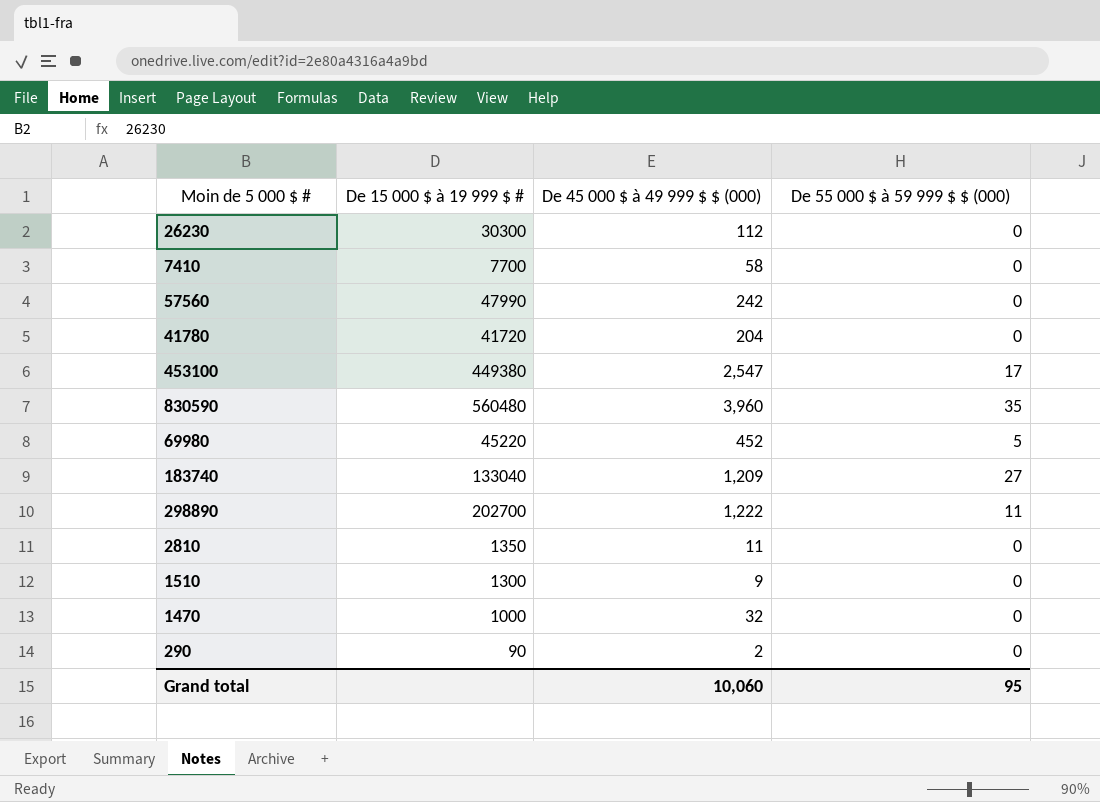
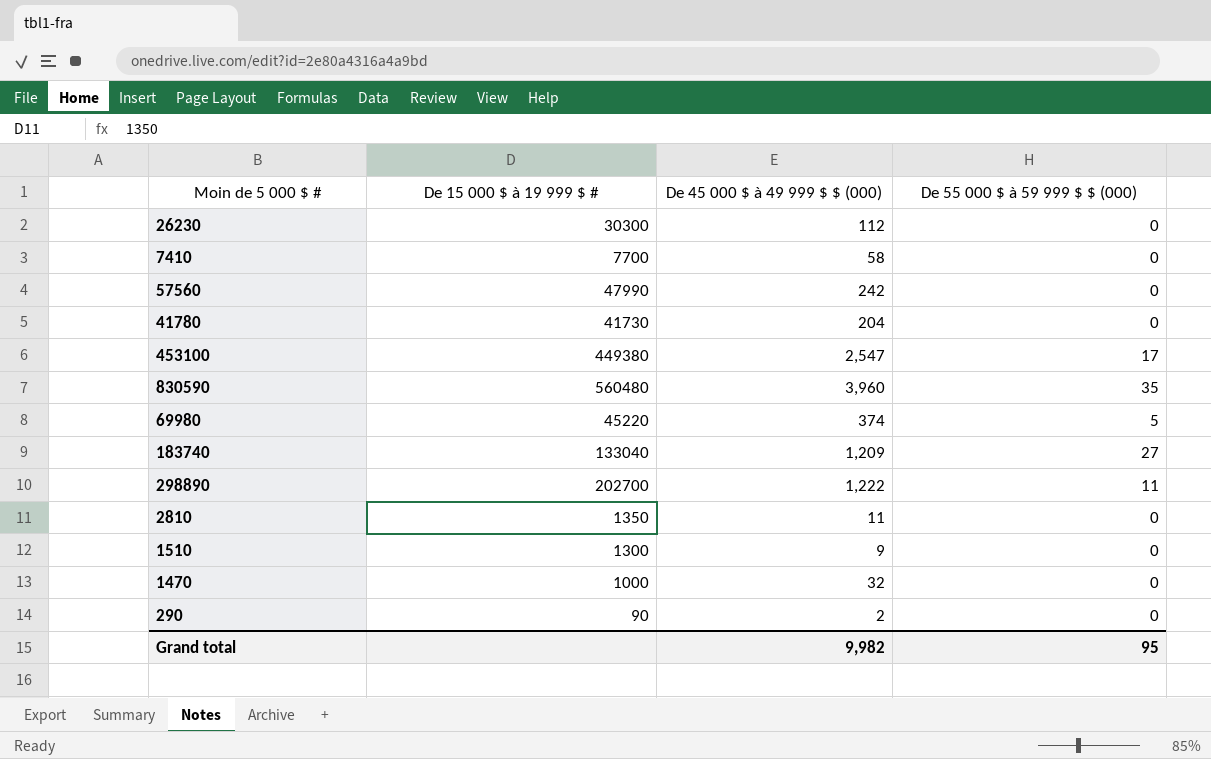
41780 | De 15 000 $ à 19 999 $ #: 41720 -> 41730
69980 | De 45 000 $ à 49 999 $ $ (000): 452 -> 374
Grand total | De 45 000 $ à 49 999 $ $ (000): 10,060 -> 9,982

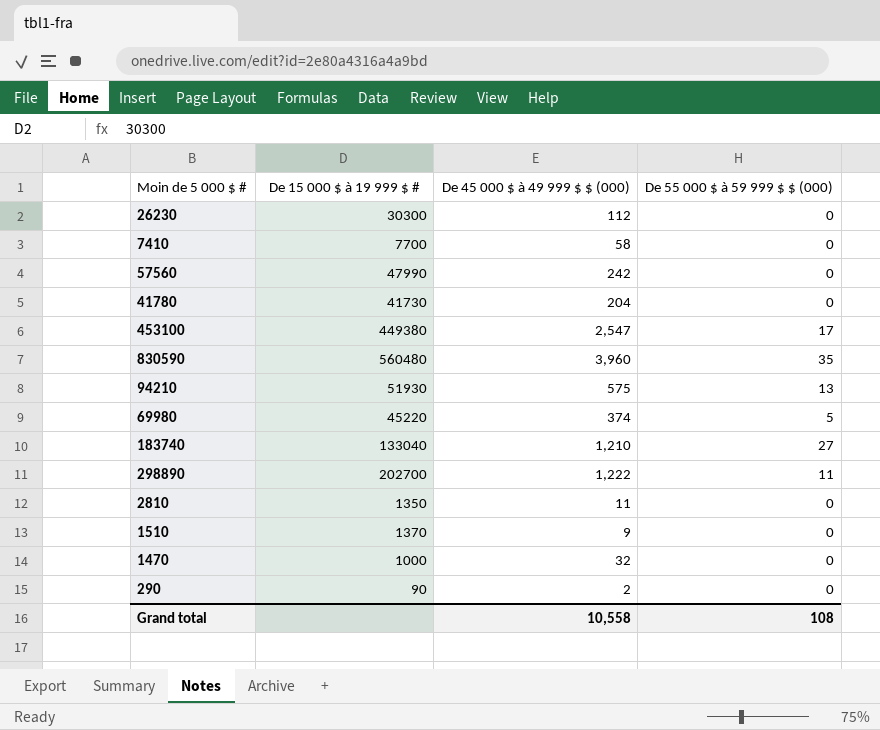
row 94210: none -> 51930 | 575 | 13
183740 | De 45 000 $ à 49 999 $ $ (000): 1,209 -> 1,210
1510 | De 15 000 $ à 19 999 $ #: 1300 -> 1370
Grand total | De 45 000 $ à 49 999 $ $ (000): 9,982 -> 10,558
Grand total | De 55 000 $ à 59 999 $ $ (000): 95 -> 108

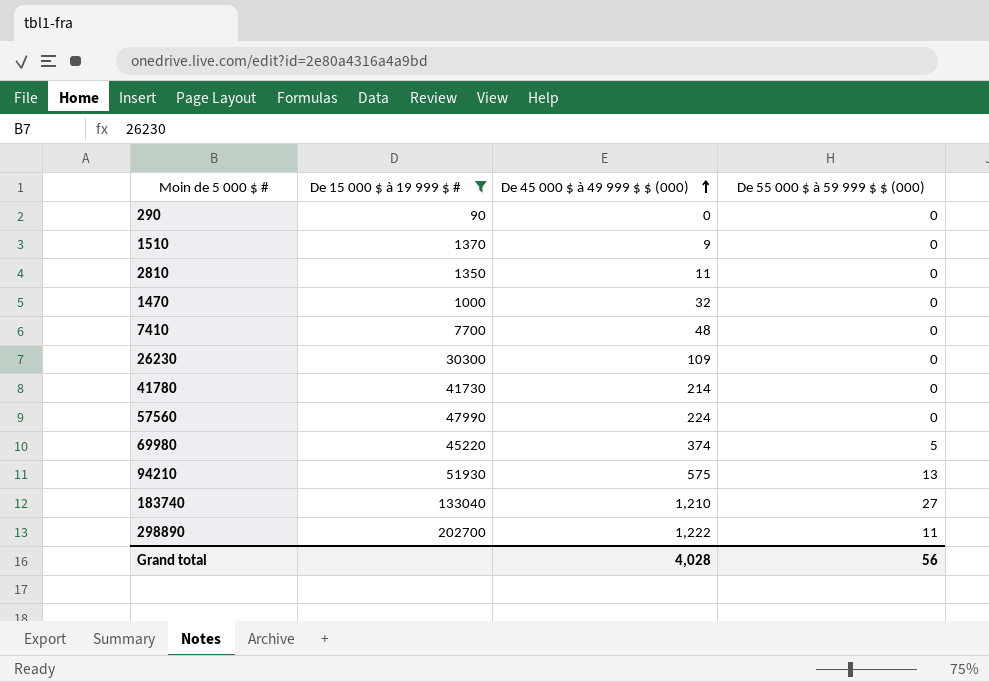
filter: none -> De 15 000 $ à 19 999 $ # <= 202700
row order: none -> De 45 000 $ à 49 999 $ $ (000) ascending
290 | De 45 000 $ à 49 999 $ $ (000): 2 -> 0
7410 | De 45 000 $ à 49 999 $ $ (000): 58 -> 48
26230 | De 45 000 $ à 49 999 $ $ (000): 112 -> 109
41780 | De 45 000 $ à 49 999 $ $ (000): 204 -> 214
57560 | De 45 000 $ à 49 999 $ $ (000): 242 -> 224
Grand total | De 45 000 $ à 49 999 $ $ (000): 10,558 -> 4,028
Grand total | De 55 000 $ à 59 999 $ $ (000): 108 -> 56

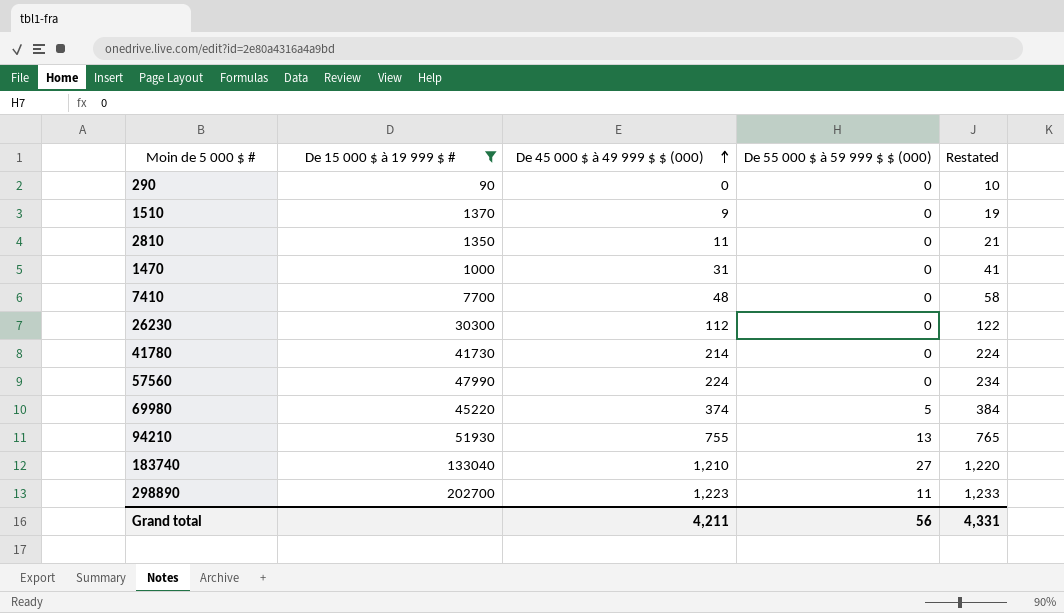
column Restated | formula: none -> [De 45 000 $ à 49 999 $ $ (000)] + 10
1470 | De 45 000 $ à 49 999 $ $ (000): 32 -> 31
26230 | De 45 000 $ à 49 999 $ $ (000): 109 -> 112
94210 | De 45 000 $ à 49 999 $ $ (000): 575 -> 755
298890 | De 45 000 $ à 49 999 $ $ (000): 1,222 -> 1,223
Grand total | De 45 000 $ à 49 999 $ $ (000): 4,028 -> 4,211

